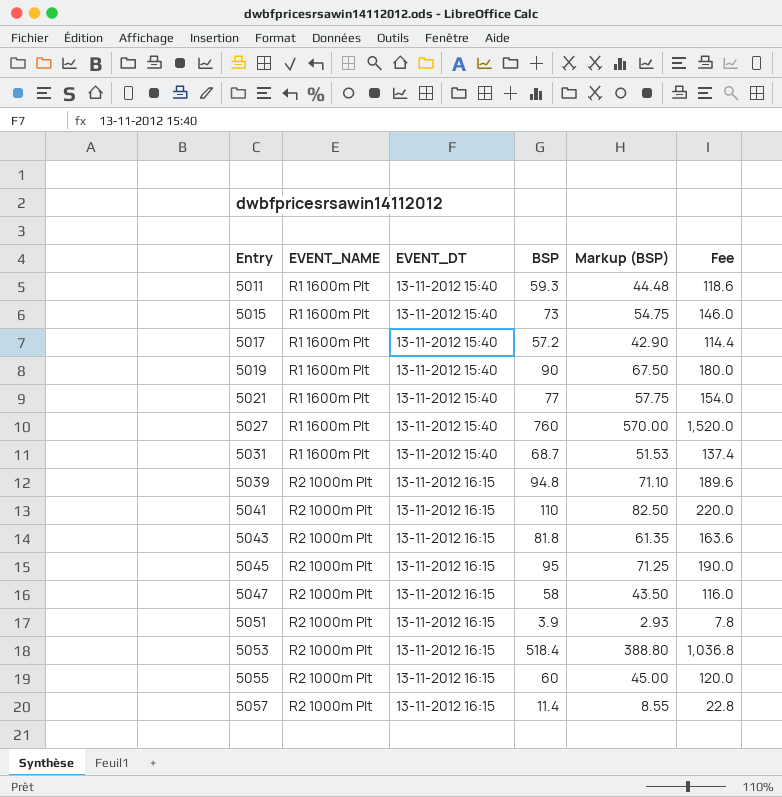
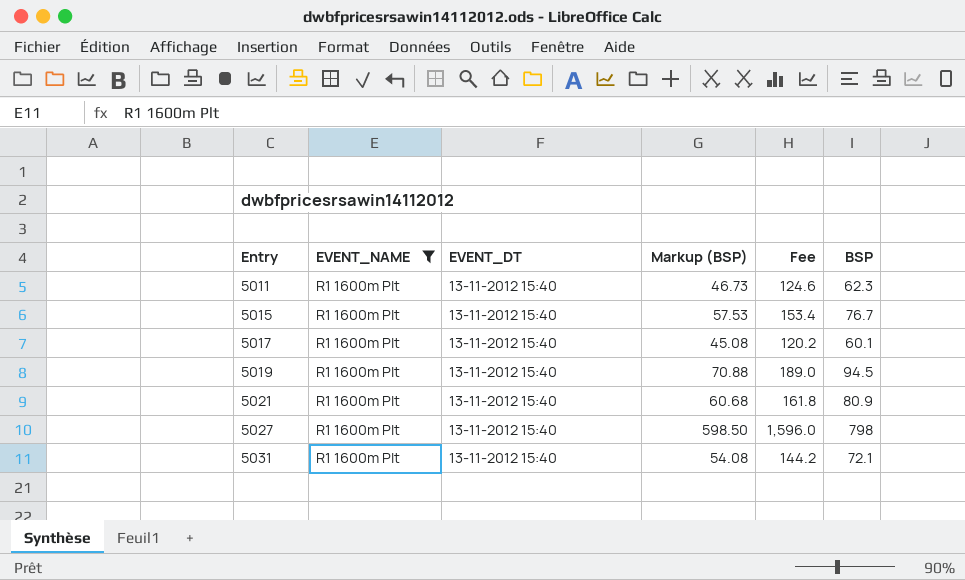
filter: none -> EVENT_NAME = R1 1600m Plt
column BSP | position: 4 -> 6
5011 | Markup (BSP): 44.48 -> 46.73
5011 | Fee: 118.6 -> 124.6
5011 | BSP: 59.3 -> 62.3
5015 | Markup (BSP): 54.75 -> 57.53
5015 | Fee: 146.0 -> 153.4
5015 | BSP: 73 -> 76.7
5017 | Markup (BSP): 42.90 -> 45.08
5017 | Fee: 114.4 -> 120.2
5017 | BSP: 57.2 -> 60.1
5019 | Markup (BSP): 67.50 -> 70.88
5019 | Fee: 180.0 -> 189.0
5019 | BSP: 90 -> 94.5
5021 | Markup (BSP): 57.75 -> 60.68
5021 | Fee: 154.0 -> 161.8
5021 | BSP: 77 -> 80.9
5027 | Markup (BSP): 570.00 -> 598.50
5027 | Fee: 1,520.0 -> 1,596.0
5027 | BSP: 760 -> 798
5031 | Markup (BSP): 51.53 -> 54.08
5031 | Fee: 137.4 -> 144.2
5031 | BSP: 68.7 -> 72.1

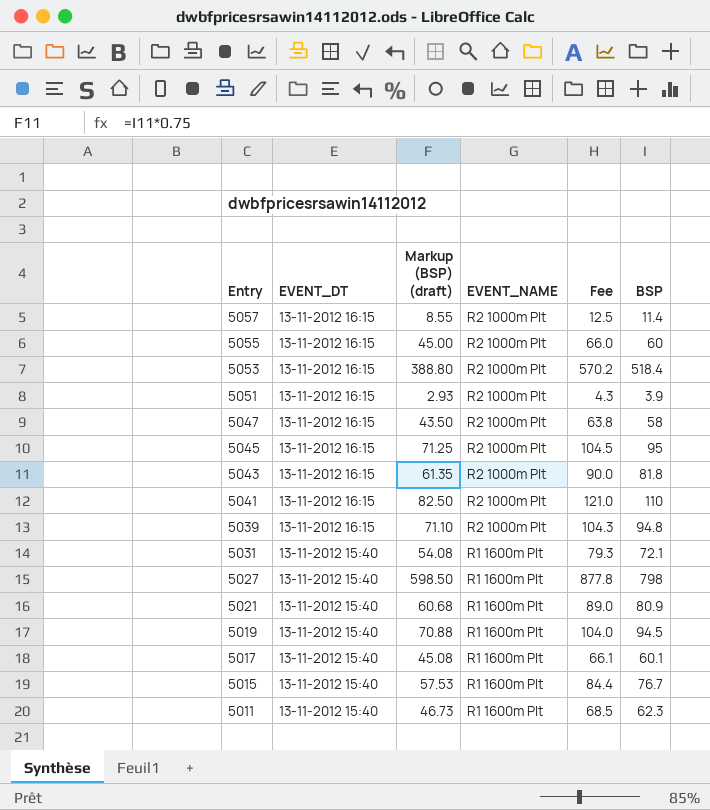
filter: EVENT_NAME = R1 1600m Plt -> none
row order: Entry ascending -> Entry descending
column name: Markup (BSP) -> Markup (BSP) (draft)
column EVENT_NAME | position: 2 -> 4
column Fee | formula: [BSP] * 2 -> [BSP] * 1.1

